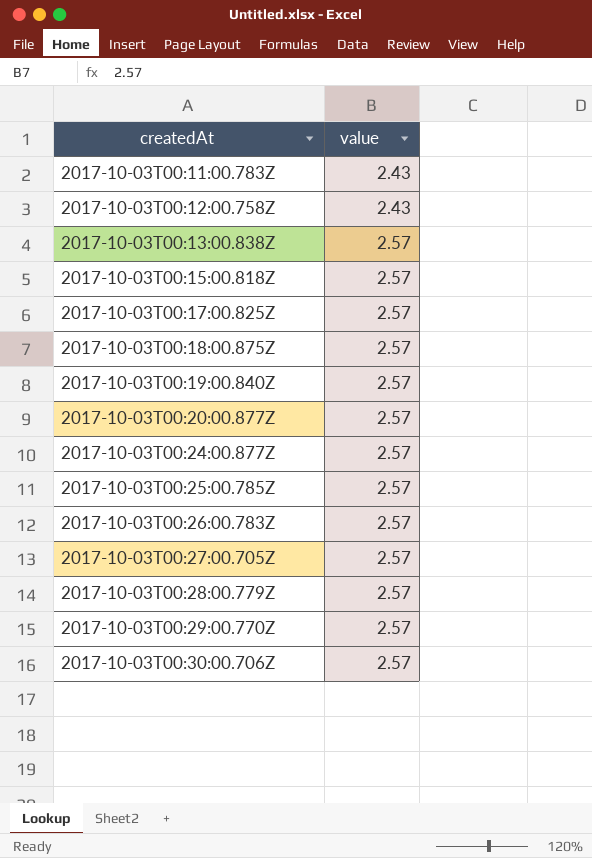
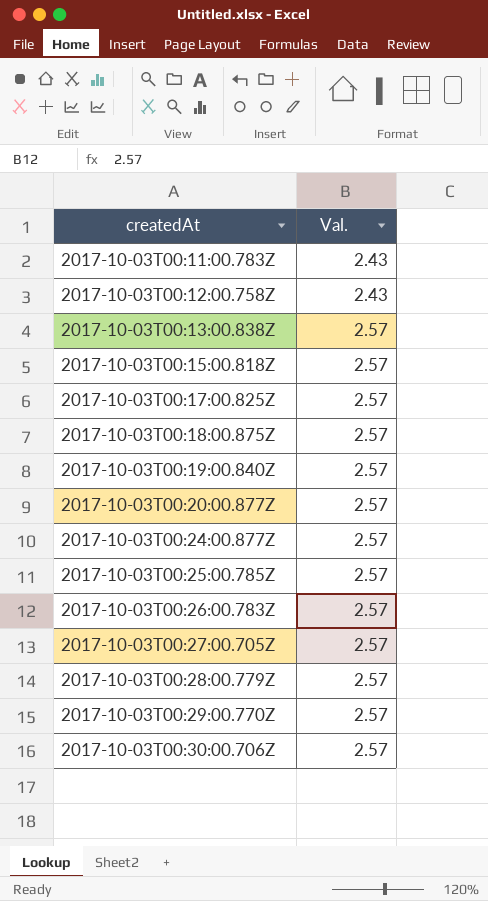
column name: value -> Val.

